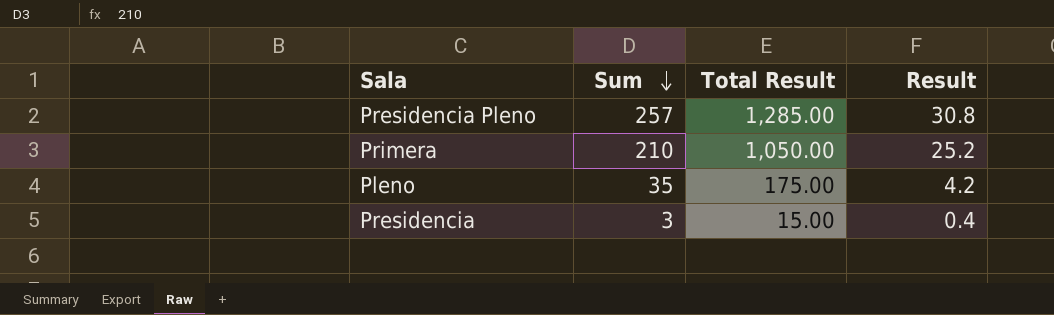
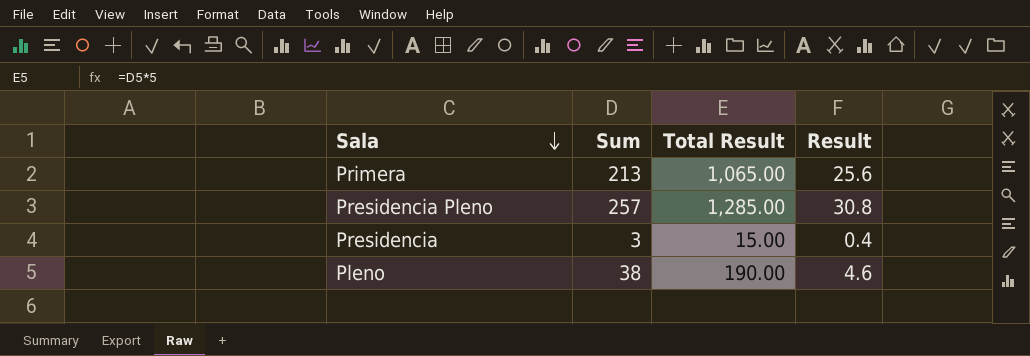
row order: Sum descending -> Sala descending
Primera | Sum: 210 -> 213
Primera | Total Result: 1,050.00 -> 1,065.00
Primera | Result: 25.2 -> 25.6
Pleno | Sum: 35 -> 38
Pleno | Total Result: 175.00 -> 190.00
Pleno | Result: 4.2 -> 4.6

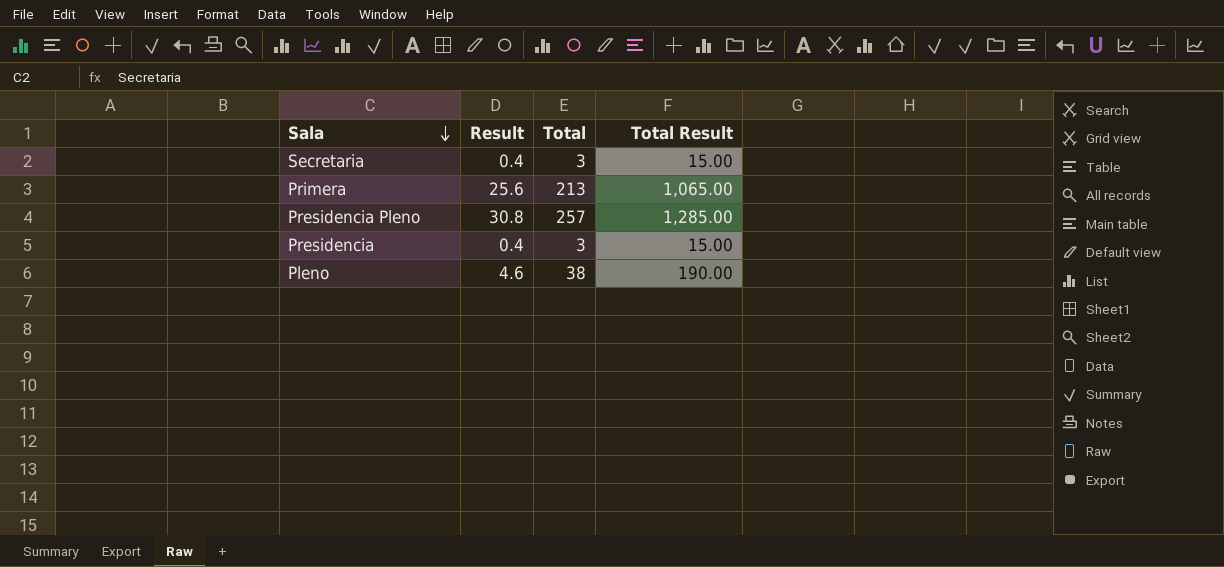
column Result | position: 4 -> 2
column name: Sum -> Total
row Secretaria: none -> 0.4 | 3 | 15.00

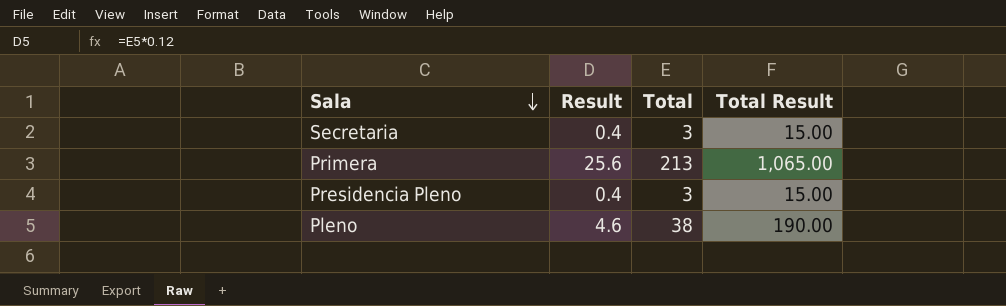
row Presidencia: 0.4 | 3 | 15.00 -> none
Presidencia Pleno | Result: 30.8 -> 0.4
Presidencia Pleno | Total: 257 -> 3
Presidencia Pleno | Total Result: 1,285.00 -> 15.00

